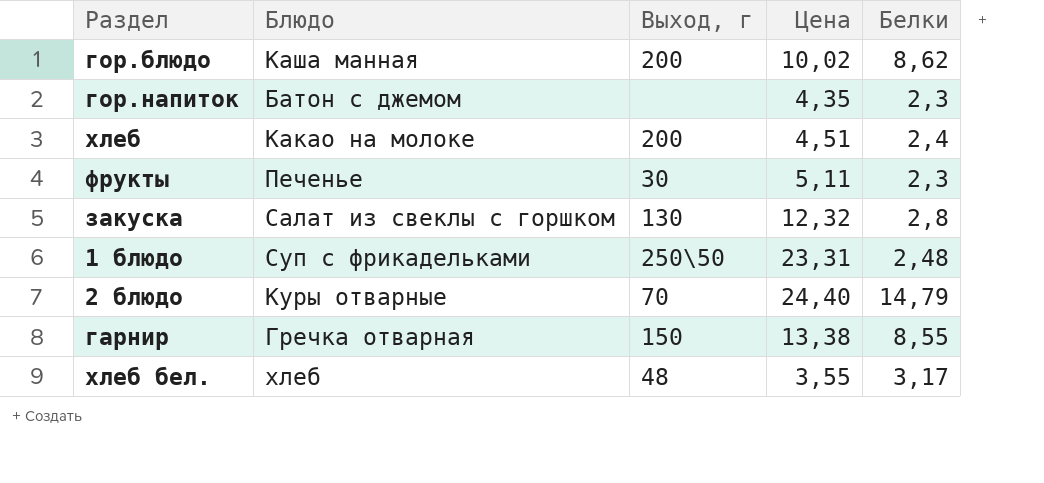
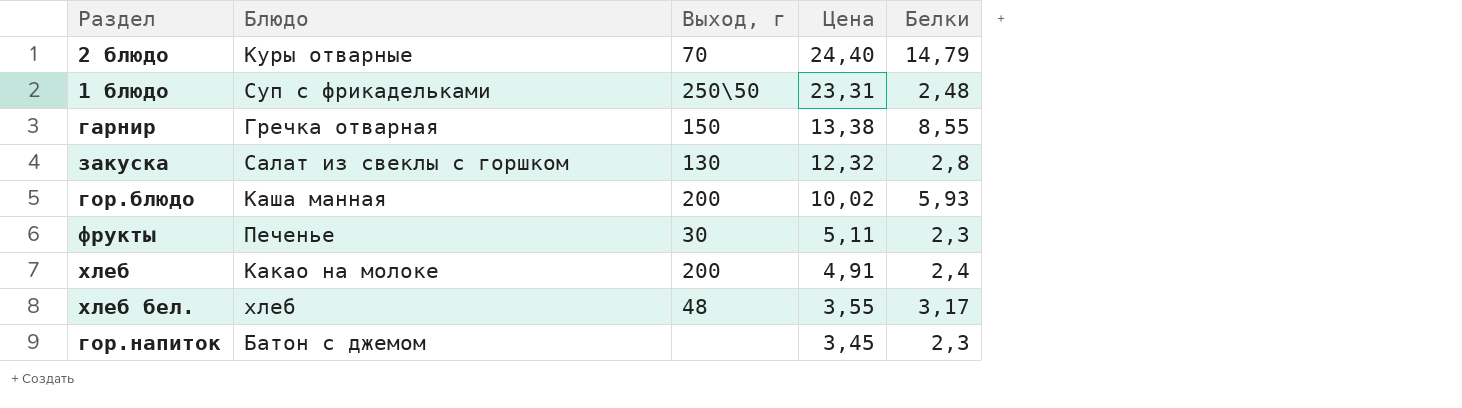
row order: none -> Цена descending
гор.блюдо | Белки: 8,62 -> 5,93
хлеб | Цена: 4,51 -> 4,91
гор.напиток | Цена: 4,35 -> 3,45

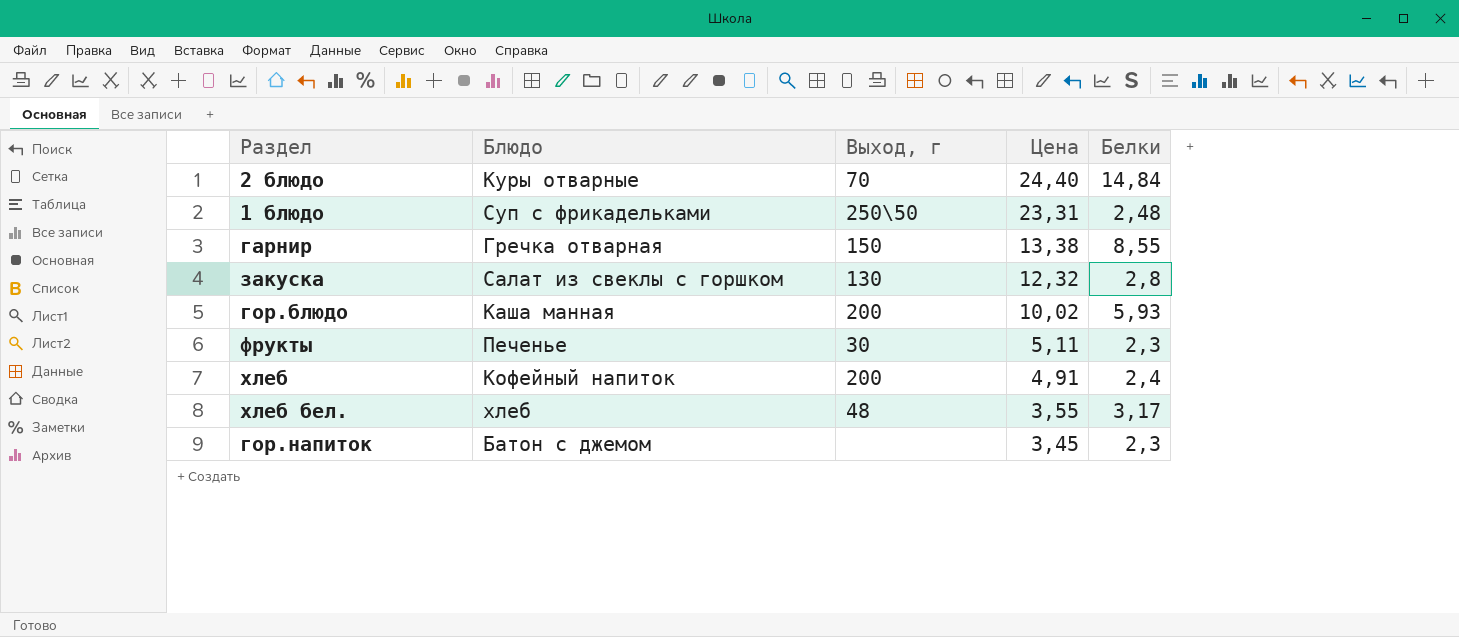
2 блюдо | Белки: 14,79 -> 14,84
хлеб | Блюдо: Какао на молоке -> Кофейный напиток

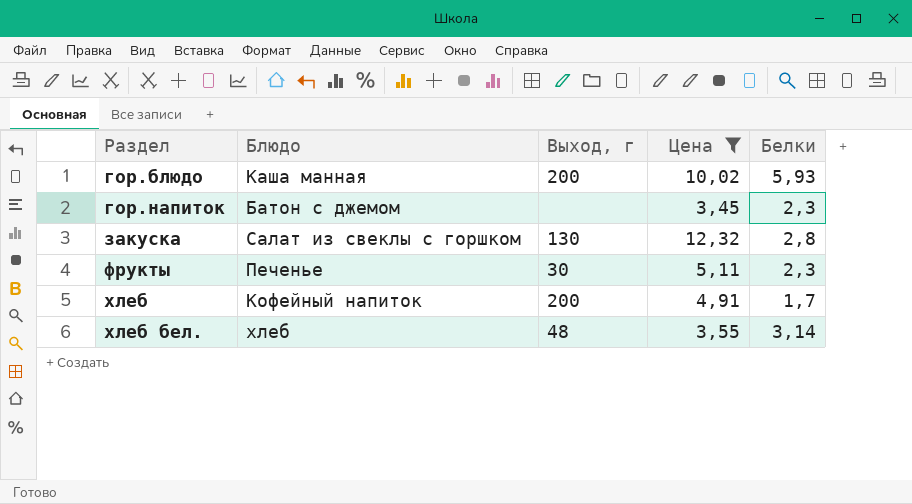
filter: none -> Цена <= 12,32
row order: Цена descending -> Раздел ascending
хлеб | Белки: 2,4 -> 1,7
хлеб бел. | Белки: 3,17 -> 3,14

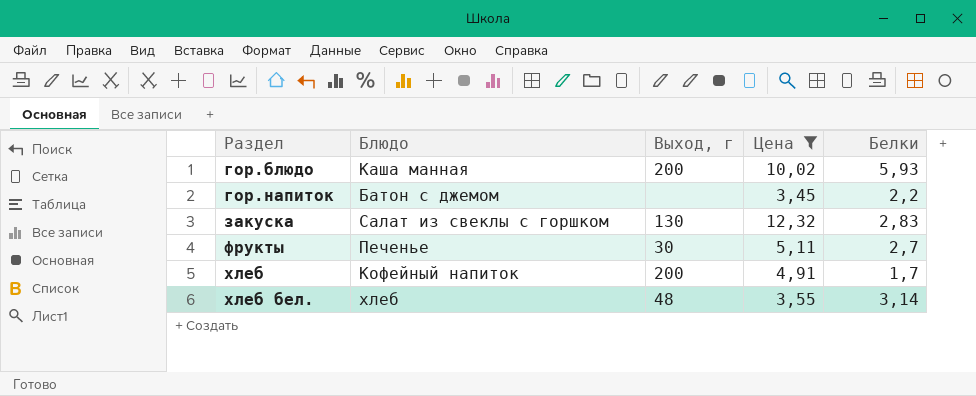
гор.напиток | Белки: 2,3 -> 2,2
закуска | Белки: 2,8 -> 2,83
фрукты | Белки: 2,3 -> 2,7

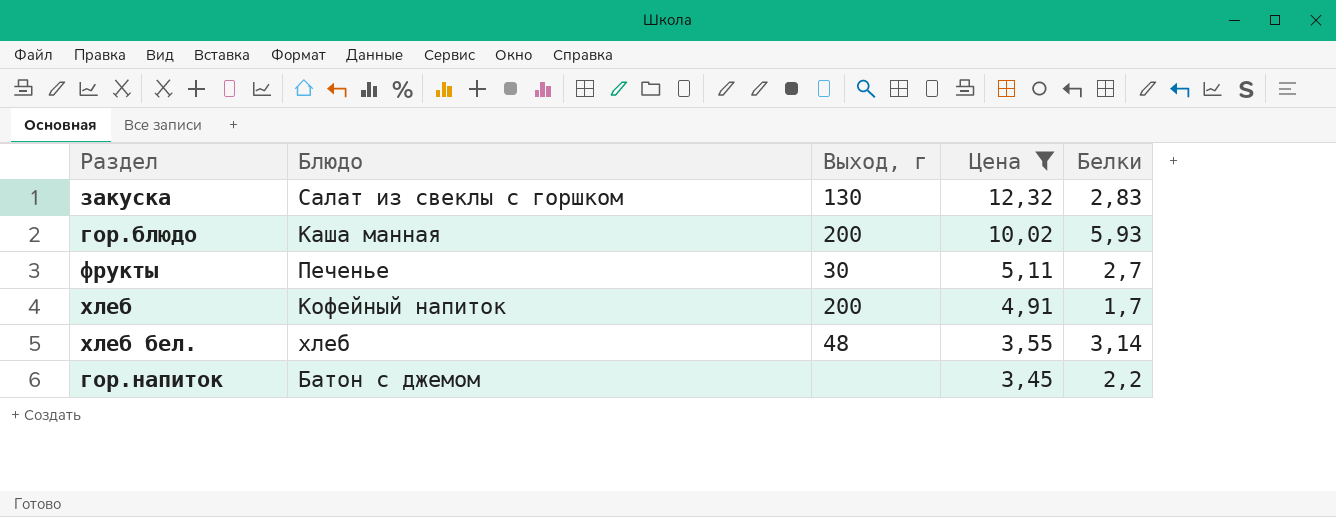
row order: Раздел ascending -> Цена descending

